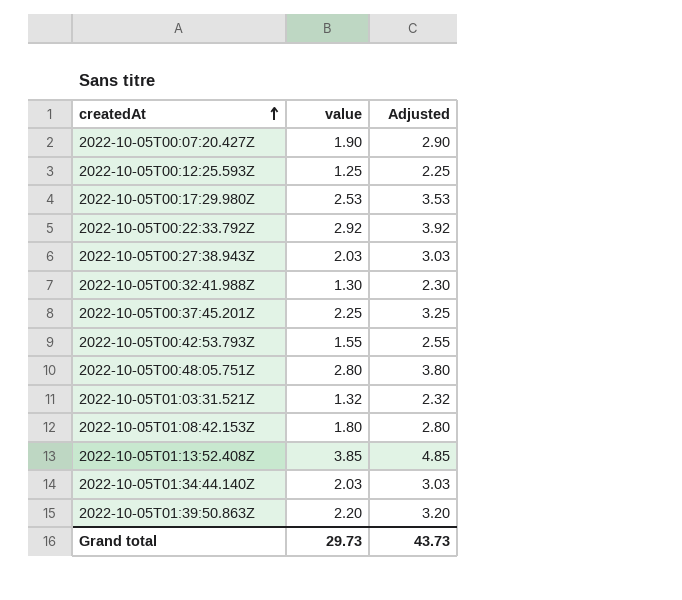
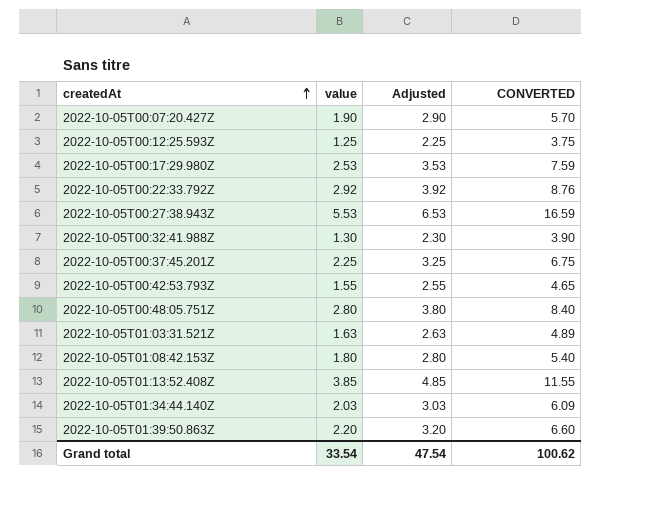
column CONVERTED | formula: none -> [value] * 3
2022-10-05T00:27:38.943Z | value: 2.03 -> 5.53
2022-10-05T00:27:38.943Z | Adjusted: 3.03 -> 6.53
2022-10-05T01:03:31.521Z | value: 1.32 -> 1.63
2022-10-05T01:03:31.521Z | Adjusted: 2.32 -> 2.63
Grand total | value: 29.73 -> 33.54
Grand total | Adjusted: 43.73 -> 47.54

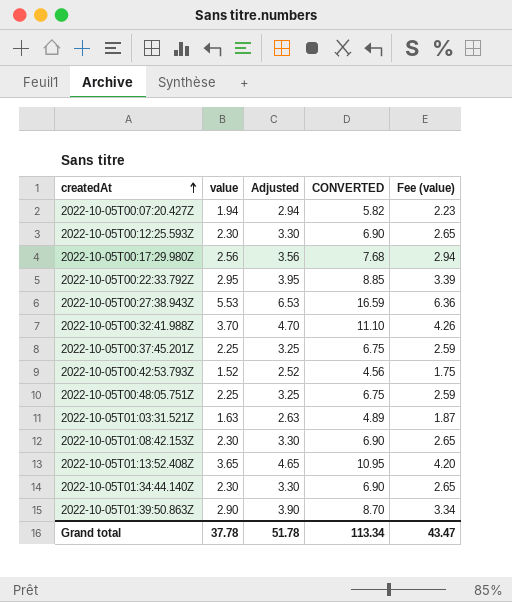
column Fee (value) | formula: none -> [value] * 1.15
2022-10-05T00:07:20.427Z | value: 1.90 -> 1.94
2022-10-05T00:07:20.427Z | Adjusted: 2.90 -> 2.94
2022-10-05T00:07:20.427Z | CONVERTED: 5.70 -> 5.82
2022-10-05T00:12:25.593Z | value: 1.25 -> 2.30
2022-10-05T00:12:25.593Z | Adjusted: 2.25 -> 3.30
2022-10-05T00:12:25.593Z | CONVERTED: 3.75 -> 6.90
2022-10-05T00:17:29.980Z | value: 2.53 -> 2.56
2022-10-05T00:17:29.980Z | Adjusted: 3.53 -> 3.56
2022-10-05T00:17:29.980Z | CONVERTED: 7.59 -> 7.68
2022-10-05T00:22:33.792Z | value: 2.92 -> 2.95
2022-10-05T00:22:33.792Z | Adjusted: 3.92 -> 3.95
2022-10-05T00:22:33.792Z | CONVERTED: 8.76 -> 8.85
2022-10-05T00:32:41.988Z | value: 1.30 -> 3.70
2022-10-05T00:32:41.988Z | Adjusted: 2.30 -> 4.70
2022-10-05T00:32:41.988Z | CONVERTED: 3.90 -> 11.10
2022-10-05T00:42:53.793Z | value: 1.55 -> 1.52
2022-10-05T00:42:53.793Z | Adjusted: 2.55 -> 2.52
2022-10-05T00:42:53.793Z | CONVERTED: 4.65 -> 4.56
2022-10-05T00:48:05.751Z | value: 2.80 -> 2.25
2022-10-05T00:48:05.751Z | Adjusted: 3.80 -> 3.25
2022-10-05T00:48:05.751Z | CONVERTED: 8.40 -> 6.75
2022-10-05T01:08:42.153Z | value: 1.80 -> 2.30
2022-10-05T01:08:42.153Z | Adjusted: 2.80 -> 3.30
2022-10-05T01:08:42.153Z | CONVERTED: 5.40 -> 6.90
2022-10-05T01:13:52.408Z | value: 3.85 -> 3.65
2022-10-05T01:13:52.408Z | Adjusted: 4.85 -> 4.65
2022-10-05T01:13:52.408Z | CONVERTED: 11.55 -> 10.95
2022-10-05T01:34:44.140Z | value: 2.03 -> 2.30
2022-10-05T01:34:44.140Z | Adjusted: 3.03 -> 3.30
2022-10-05T01:34:44.140Z | CONVERTED: 6.09 -> 6.90
2022-10-05T01:39:50.863Z | value: 2.20 -> 2.90
2022-10-05T01:39:50.863Z | Adjusted: 3.20 -> 3.90
2022-10-05T01:39:50.863Z | CONVERTED: 6.60 -> 8.70
Grand total | value: 33.54 -> 37.78
Grand total | Adjusted: 47.54 -> 51.78
Grand total | CONVERTED: 100.62 -> 113.34

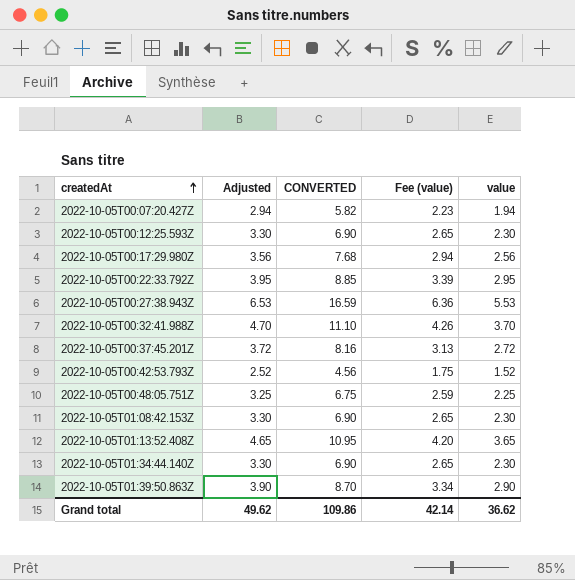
column value | position: 2 -> 5
row 2022-10-05T01:03:31.521Z: 1.63 | 2.63 | 4.89 | 1.87 -> none
2022-10-05T00:37:45.201Z | Adjusted: 3.25 -> 3.72
2022-10-05T00:37:45.201Z | CONVERTED: 6.75 -> 8.16
2022-10-05T00:37:45.201Z | Fee (value): 2.59 -> 3.13
2022-10-05T00:37:45.201Z | value: 2.25 -> 2.72
Grand total | Adjusted: 51.78 -> 49.62
Grand total | CONVERTED: 113.34 -> 109.86
Grand total | Fee (value): 43.47 -> 42.14
Grand total | value: 37.78 -> 36.62

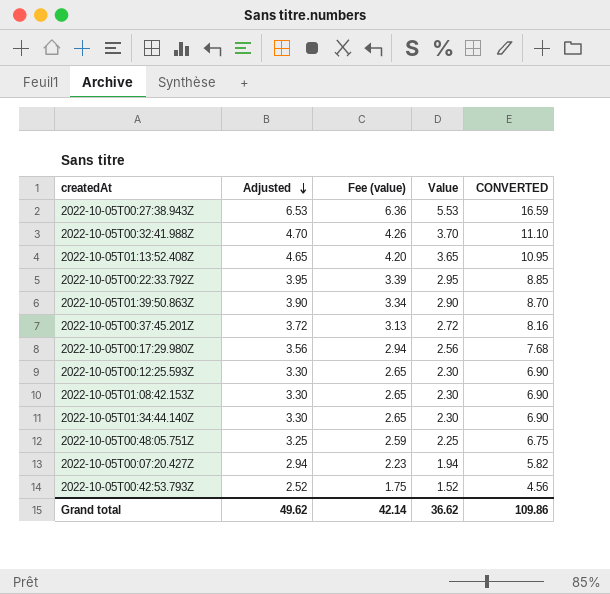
row order: createdAt ascending -> Adjusted descending
column name: value -> Value
column CONVERTED | position: 3 -> 5

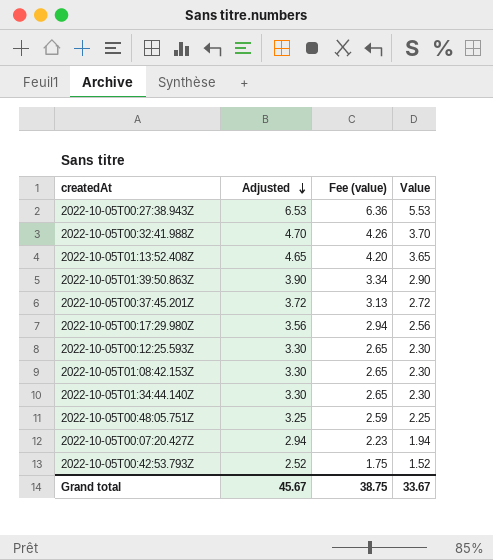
column CONVERTED | formula: [Value] * 3 -> none
row 2022-10-05T00:22:33.792Z: 3.95 | 3.39 | 2.95 | 8.85 -> none
Grand total | Adjusted: 49.62 -> 45.67
Grand total | Fee (value): 42.14 -> 38.75
Grand total | Value: 36.62 -> 33.67

